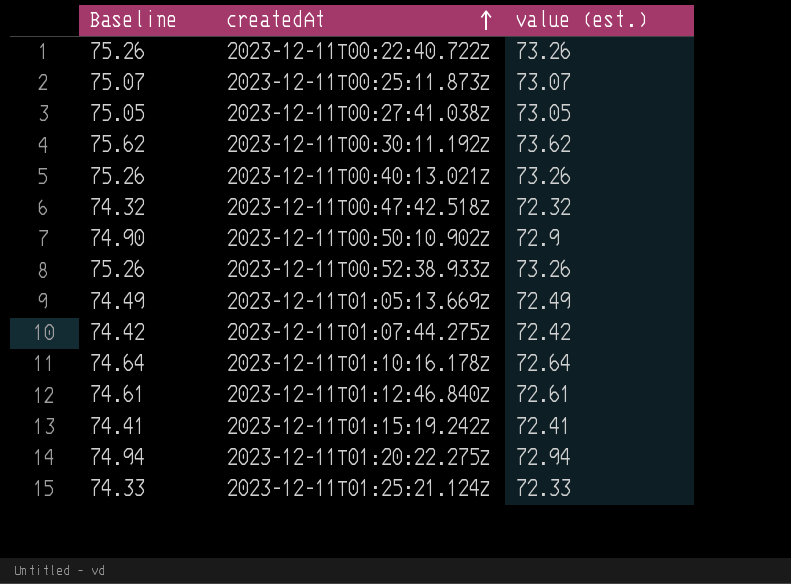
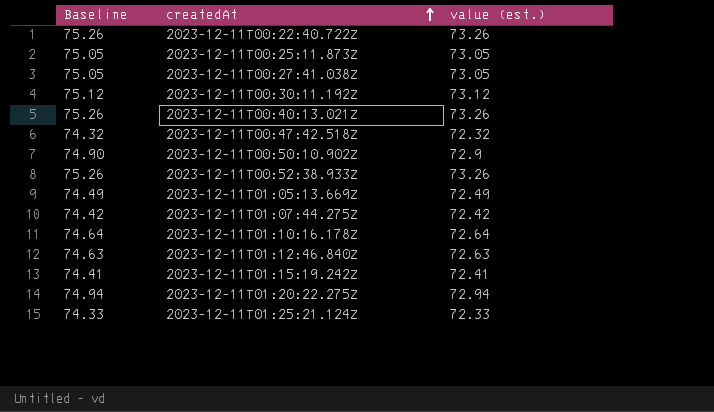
2023-12-11T00:25:11.873Z | Baseline: 75.07 -> 75.05
2023-12-11T00:25:11.873Z | value (est.): 73.07 -> 73.05
2023-12-11T00:30:11.192Z | Baseline: 75.62 -> 75.12
2023-12-11T00:30:11.192Z | value (est.): 73.62 -> 73.12
2023-12-11T01:12:46.840Z | Baseline: 74.61 -> 74.63
2023-12-11T01:12:46.840Z | value (est.): 72.61 -> 72.63

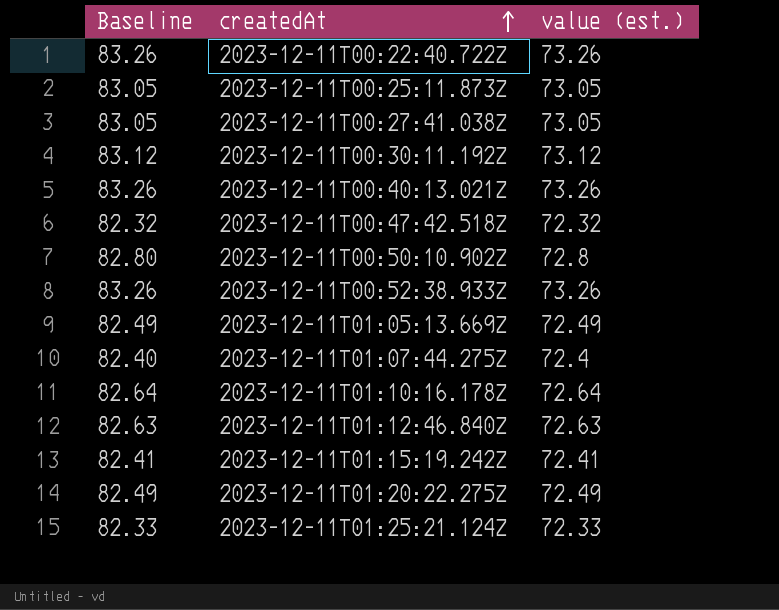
column Baseline | formula: [value (est.)] + 2 -> [value (est.)] + 10
2023-12-11T00:50:10.902Z | value (est.): 72.9 -> 72.8
2023-12-11T01:07:44.275Z | value (est.): 72.42 -> 72.4
2023-12-11T01:20:22.275Z | value (est.): 72.94 -> 72.49

